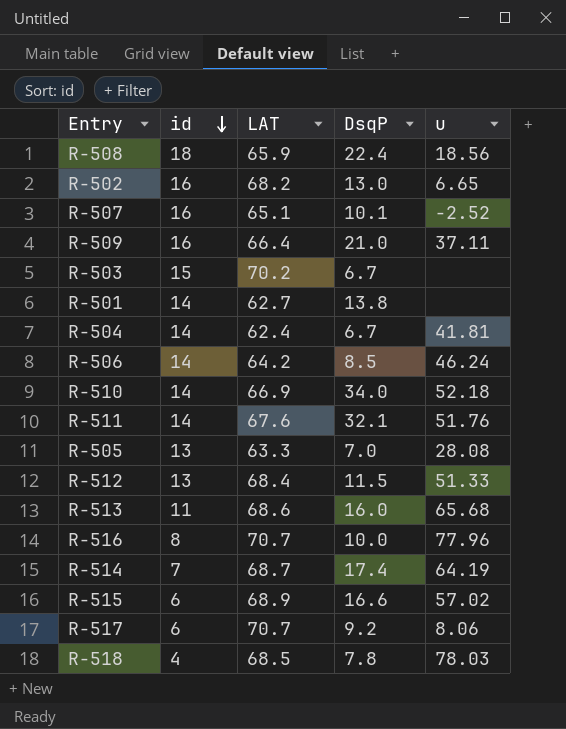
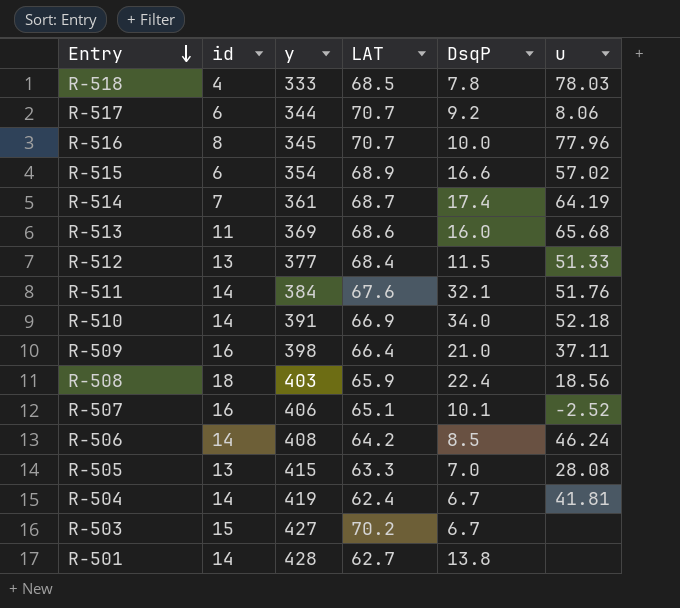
row order: id descending -> Entry descending
column y | position: none -> 3
row R-502: 16 | 68.2 | 13.0 | 6.65 -> none

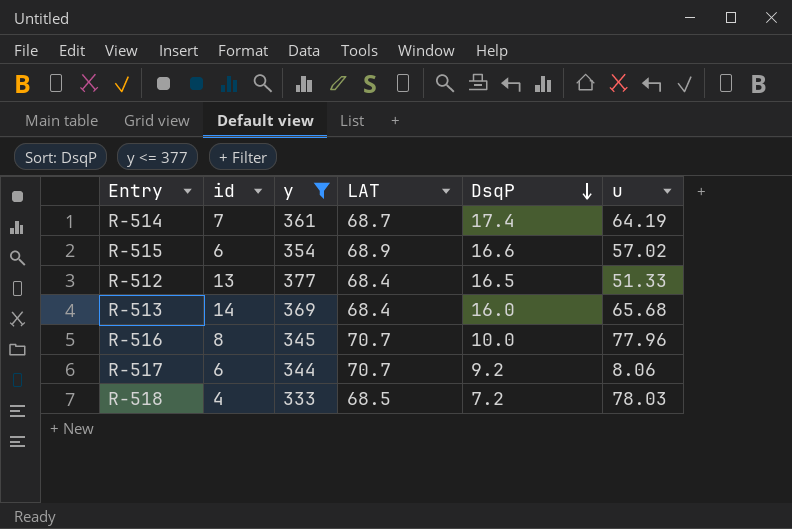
filter: none -> y <= 377
row order: Entry descending -> DsqP descending
R-512 | DsqP: 11.5 -> 16.5
R-513 | id: 11 -> 14
R-513 | LAT: 68.6 -> 68.4
R-518 | DsqP: 7.8 -> 7.2

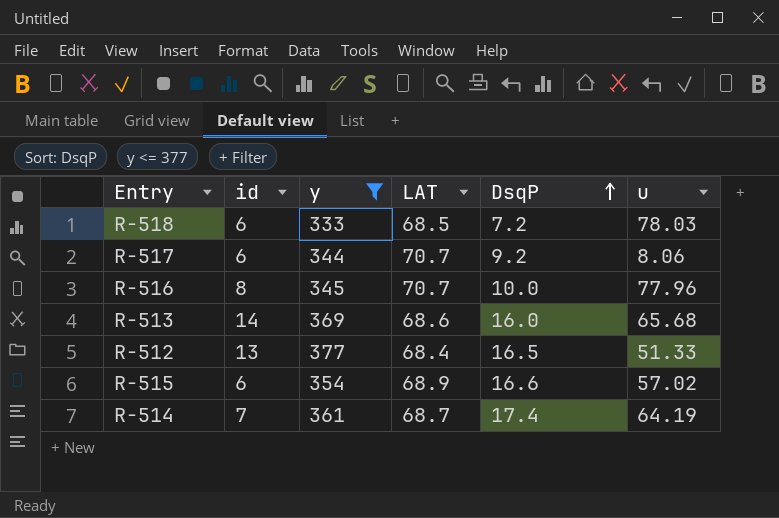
row order: DsqP descending -> DsqP ascending
R-518 | id: 4 -> 6
R-513 | LAT: 68.4 -> 68.6

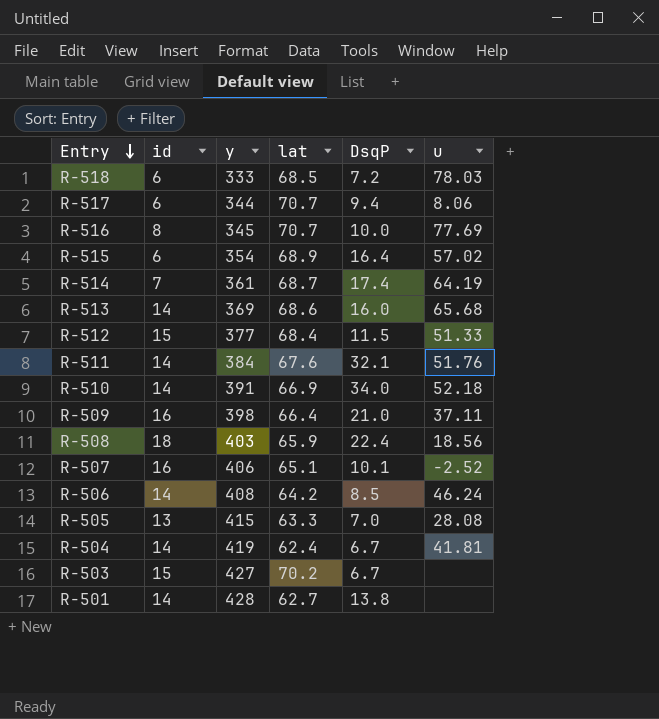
filter: y <= 377 -> none
row order: DsqP ascending -> Entry descending
column name: LAT -> lat
R-517 | DsqP: 9.2 -> 9.4
R-516 | u: 77.96 -> 77.69
R-515 | DsqP: 16.6 -> 16.4
R-512 | id: 13 -> 15
R-512 | DsqP: 16.5 -> 11.5

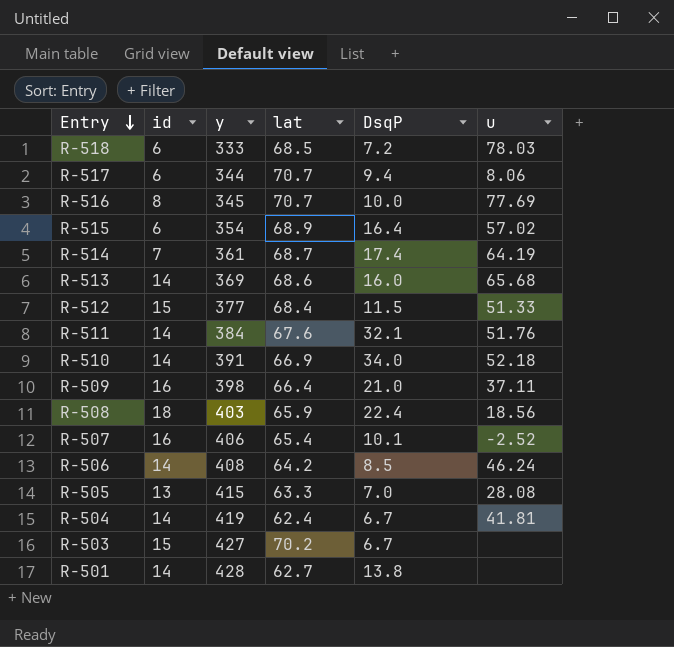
R-507 | lat: 65.1 -> 65.4

